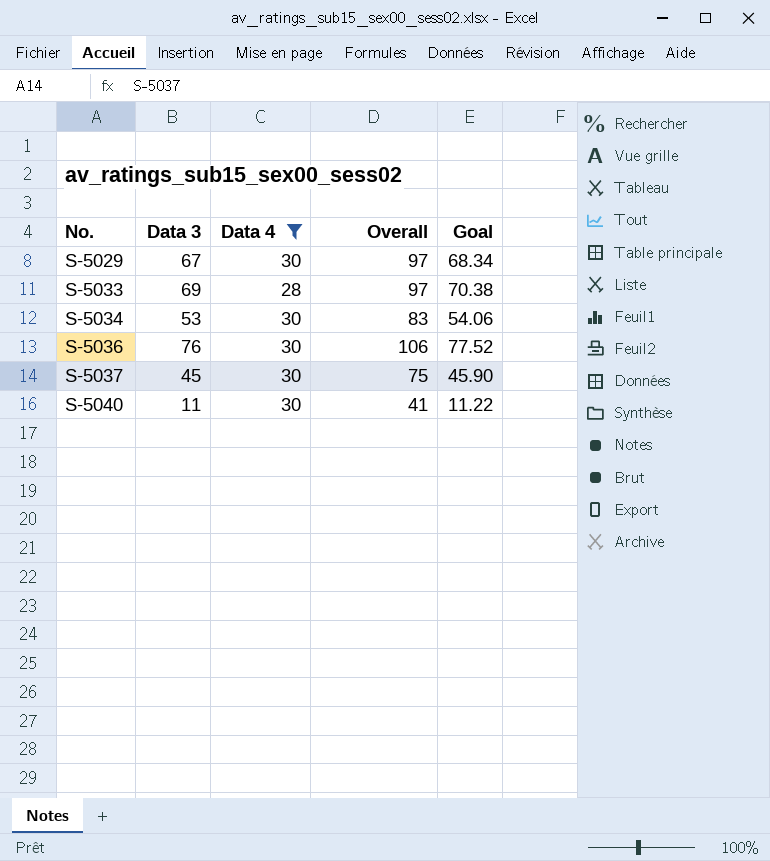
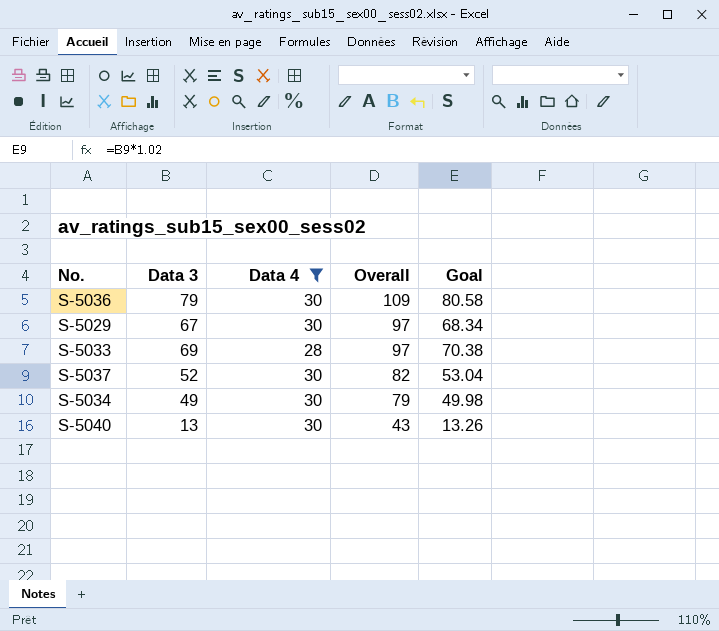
row order: No. ascending -> Overall descending
S-5036 | Data 3: 76 -> 79
S-5036 | Overall: 106 -> 109
S-5036 | Goal: 77.52 -> 80.58
S-5037 | Data 3: 45 -> 52
S-5037 | Overall: 75 -> 82
S-5037 | Goal: 45.90 -> 53.04
S-5034 | Data 3: 53 -> 49
S-5034 | Overall: 83 -> 79
S-5034 | Goal: 54.06 -> 49.98
S-5040 | Data 3: 11 -> 13
S-5040 | Overall: 41 -> 43
S-5040 | Goal: 11.22 -> 13.26

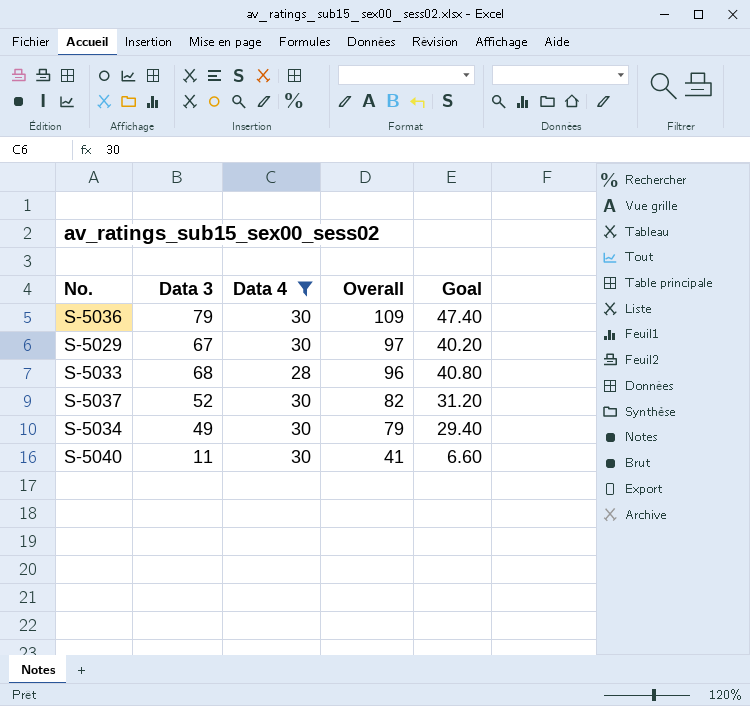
column Goal | formula: [Data 3] * 1.02 -> [Data 3] * 0.6
S-5033 | Data 3: 69 -> 68
S-5033 | Overall: 97 -> 96
S-5040 | Data 3: 13 -> 11
S-5040 | Overall: 43 -> 41

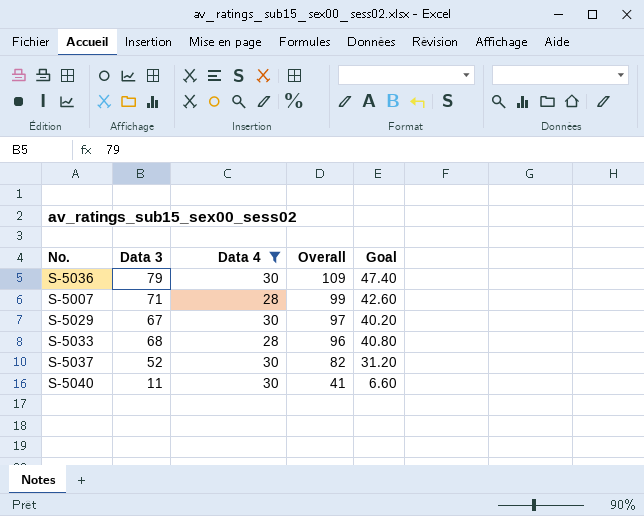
row S-5034: 49 | 30 | 79 | 29.40 -> none
row S-5007: none -> 71 | 28 | 99 | 42.60

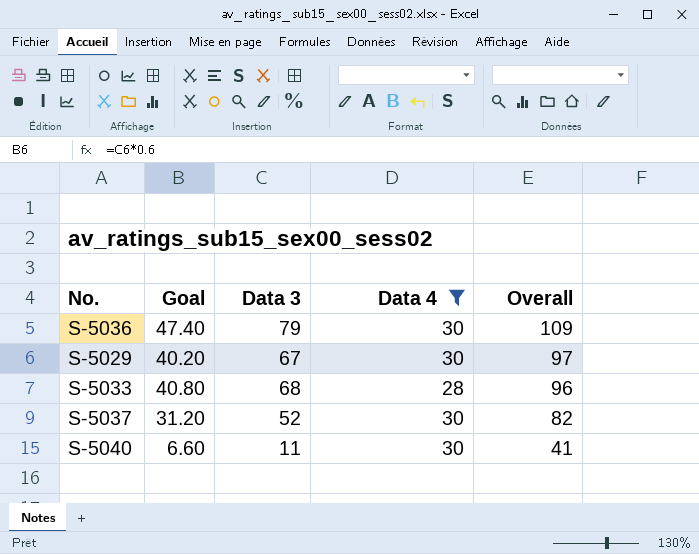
column Goal | position: 5 -> 2
row S-5007: 71 | 28 | 99 | 42.60 -> none

